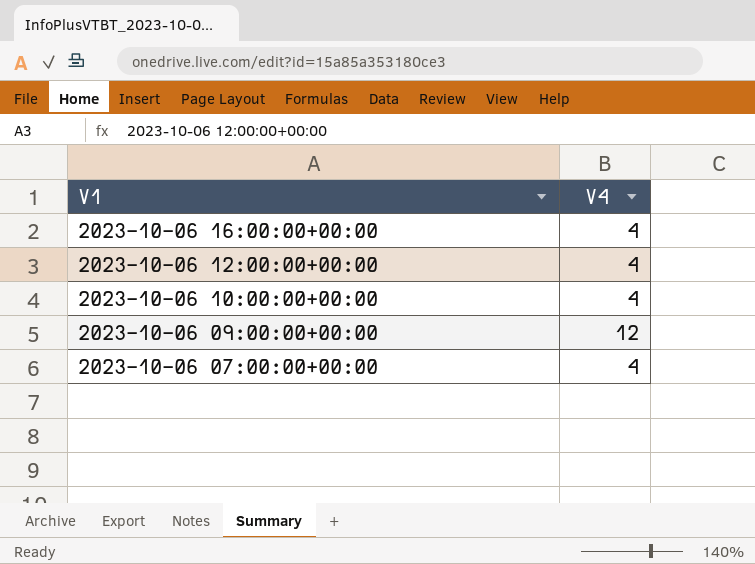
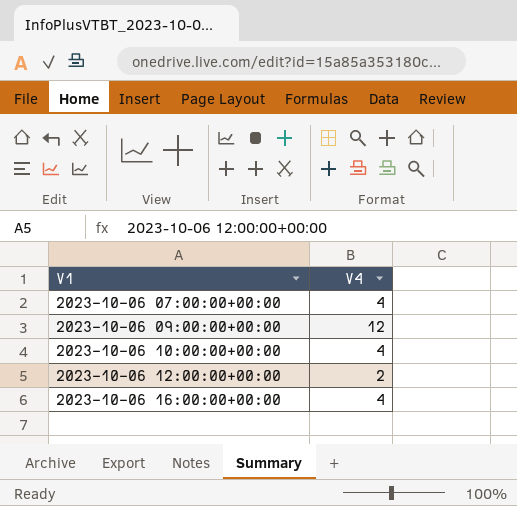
row order: V1 descending -> V1 ascending
2023-10-06 12:00:00+00:00 | V4: 4 -> 2

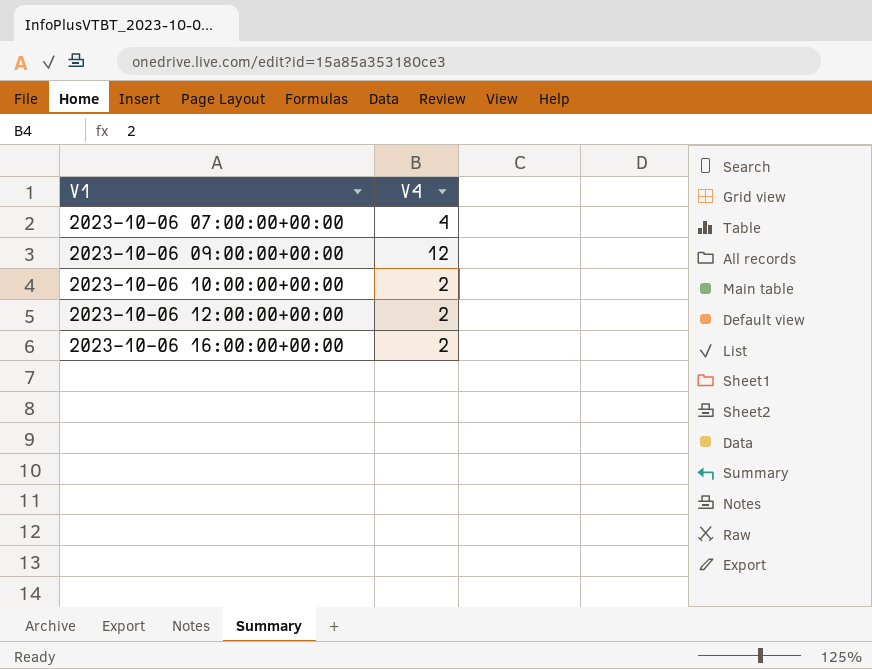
2023-10-06 10:00:00+00:00 | V4: 4 -> 2
2023-10-06 16:00:00+00:00 | V4: 4 -> 2

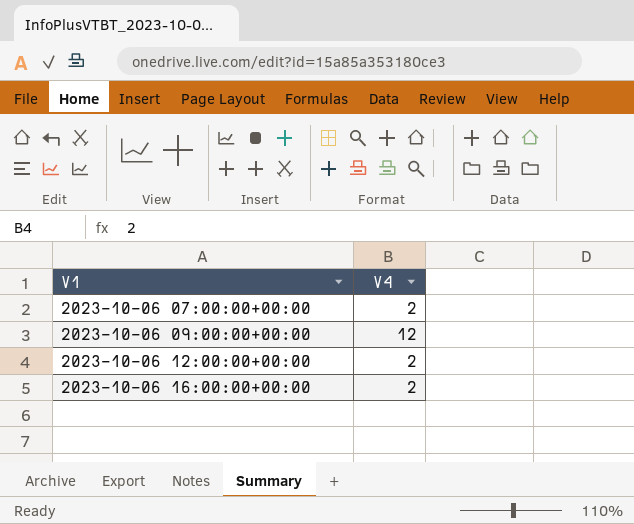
row 2023-10-06 10:00:00+00:00: 2 -> none
2023-10-06 07:00:00+00:00 | V4: 4 -> 2

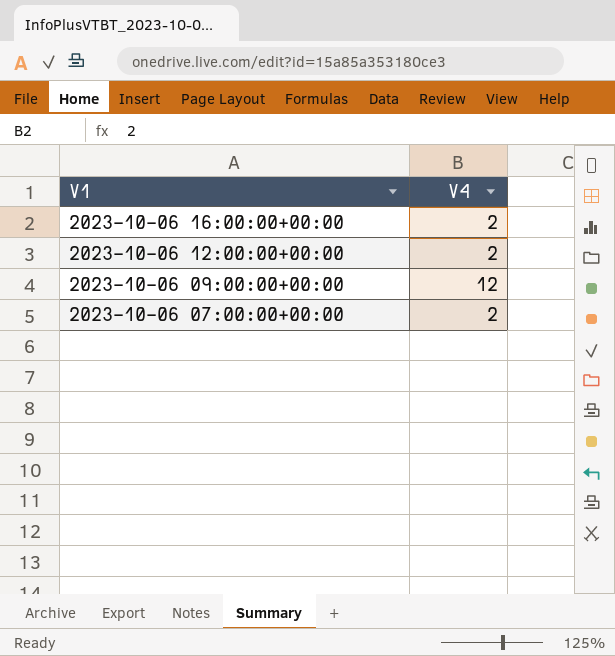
row order: V1 ascending -> V1 descending

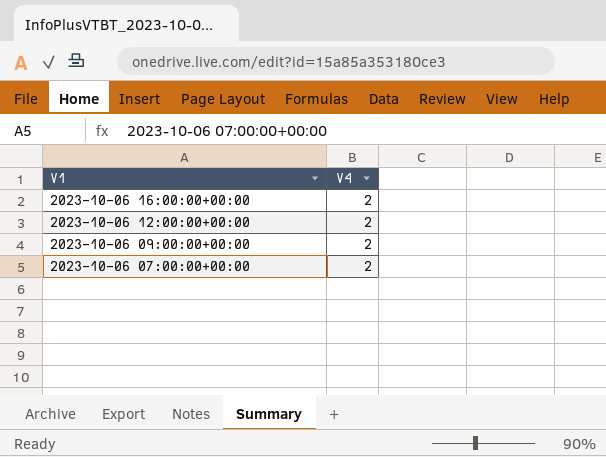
2023-10-06 09:00:00+00:00 | V4: 12 -> 2

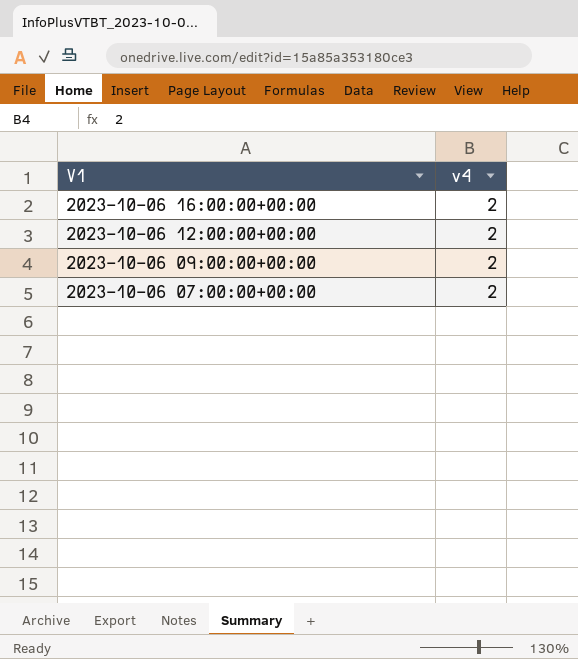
column name: V4 -> v4

